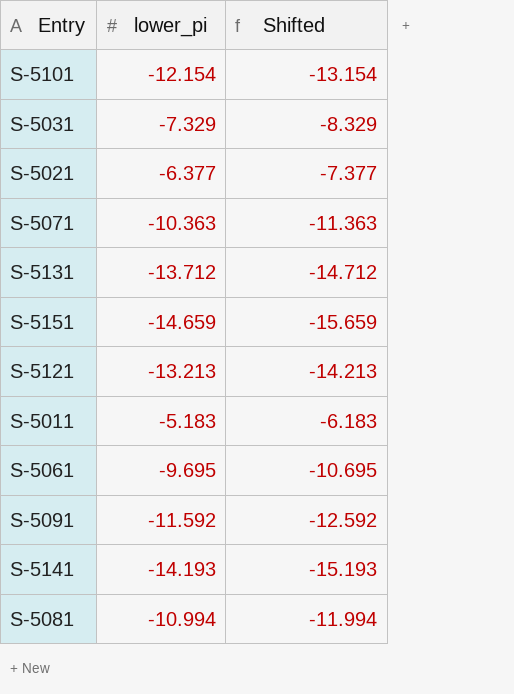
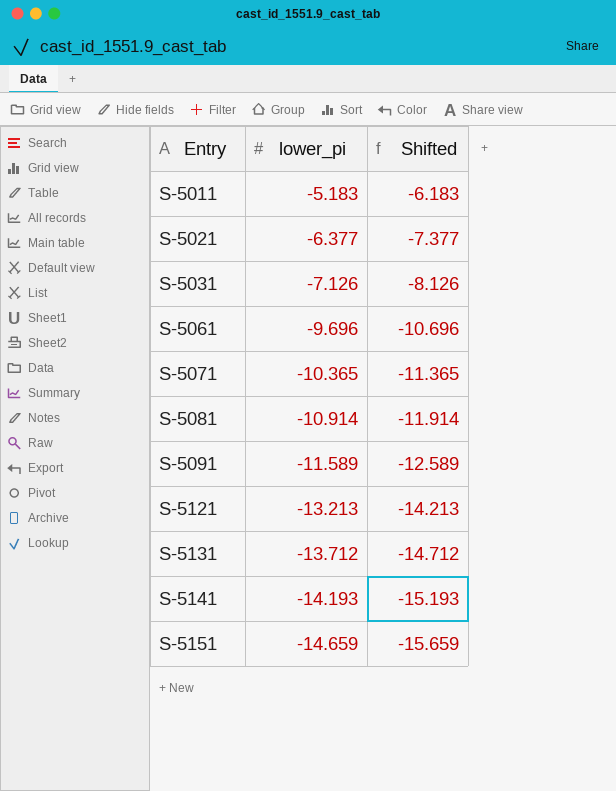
row order: none -> Entry ascending
row S-5101: -12.154 | -13.154 -> none
S-5031 | lower_pi: -7.329 -> -7.126
S-5031 | Shifted: -8.329 -> -8.126
S-5061 | lower_pi: -9.695 -> -9.696
S-5061 | Shifted: -10.695 -> -10.696
S-5071 | lower_pi: -10.363 -> -10.365
S-5071 | Shifted: -11.363 -> -11.365
S-5081 | lower_pi: -10.994 -> -10.914
S-5081 | Shifted: -11.994 -> -11.914
S-5091 | lower_pi: -11.592 -> -11.589
S-5091 | Shifted: -12.592 -> -12.589

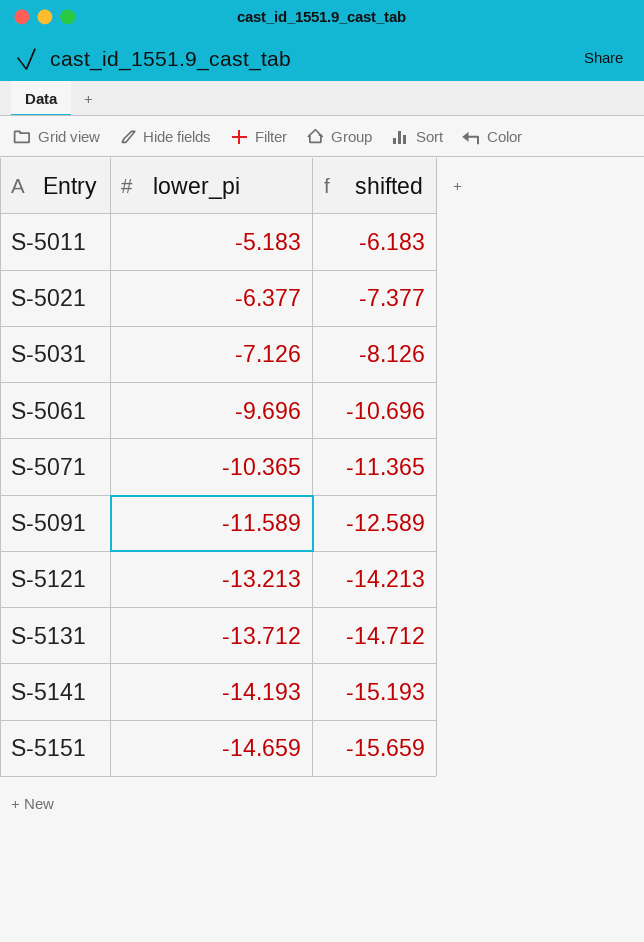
column name: Shifted -> shifted
row S-5081: -10.914 | -11.914 -> none

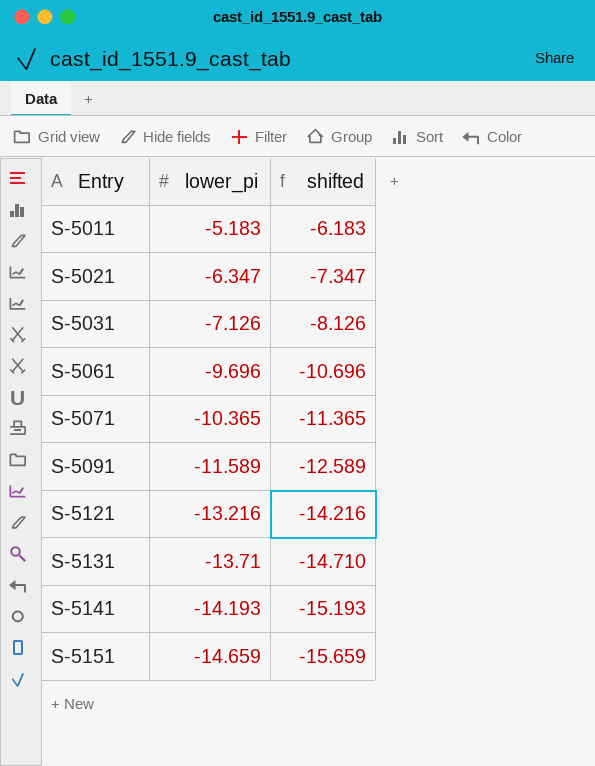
S-5021 | lower_pi: -6.377 -> -6.347
S-5021 | shifted: -7.377 -> -7.347
S-5121 | lower_pi: -13.213 -> -13.216
S-5121 | shifted: -14.213 -> -14.216
S-5131 | lower_pi: -13.712 -> -13.71
S-5131 | shifted: -14.712 -> -14.710

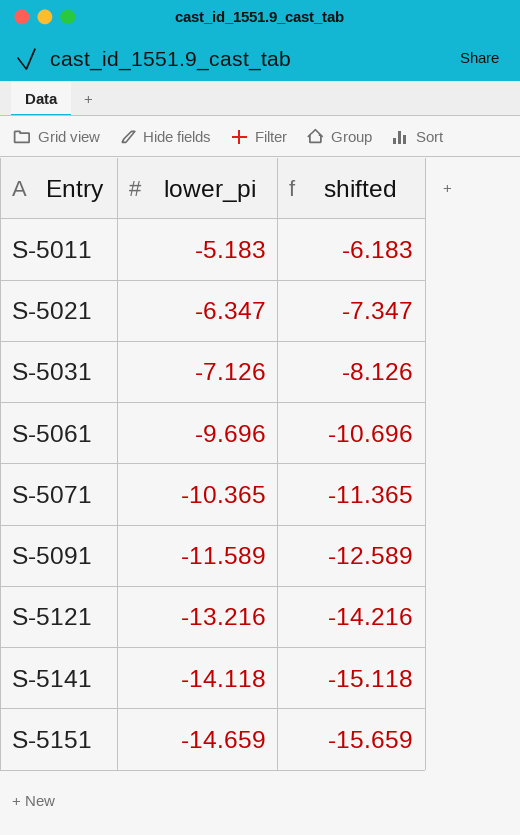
row S-5131: -13.71 | -14.710 -> none
S-5141 | lower_pi: -14.193 -> -14.118
S-5141 | shifted: -15.193 -> -15.118

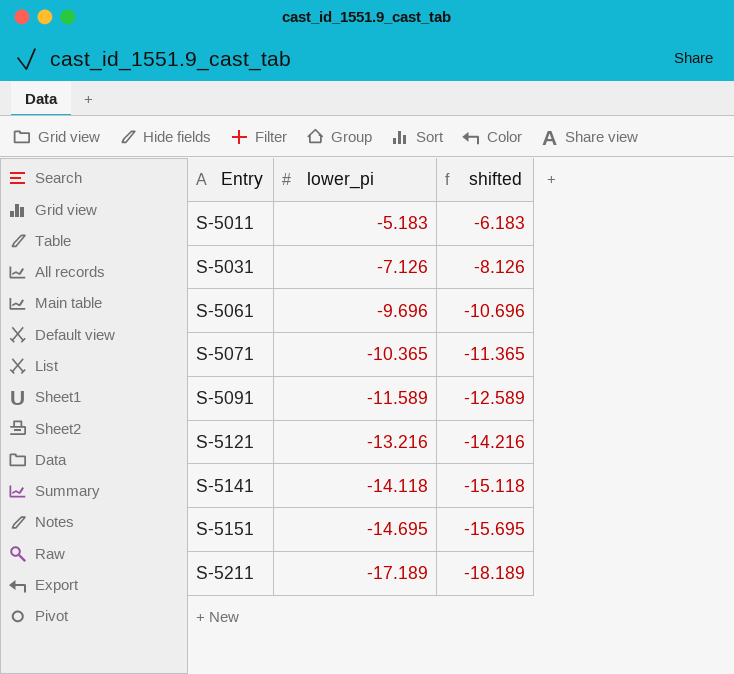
row S-5021: -6.347 | -7.347 -> none
S-5151 | lower_pi: -14.659 -> -14.695
S-5151 | shifted: -15.659 -> -15.695
row S-5211: none -> -17.189 | -18.189

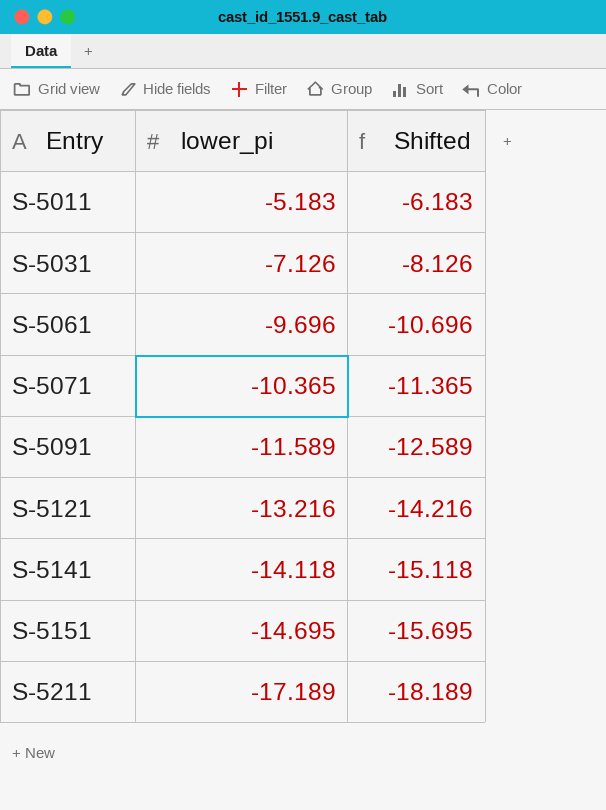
column name: shifted -> Shifted

